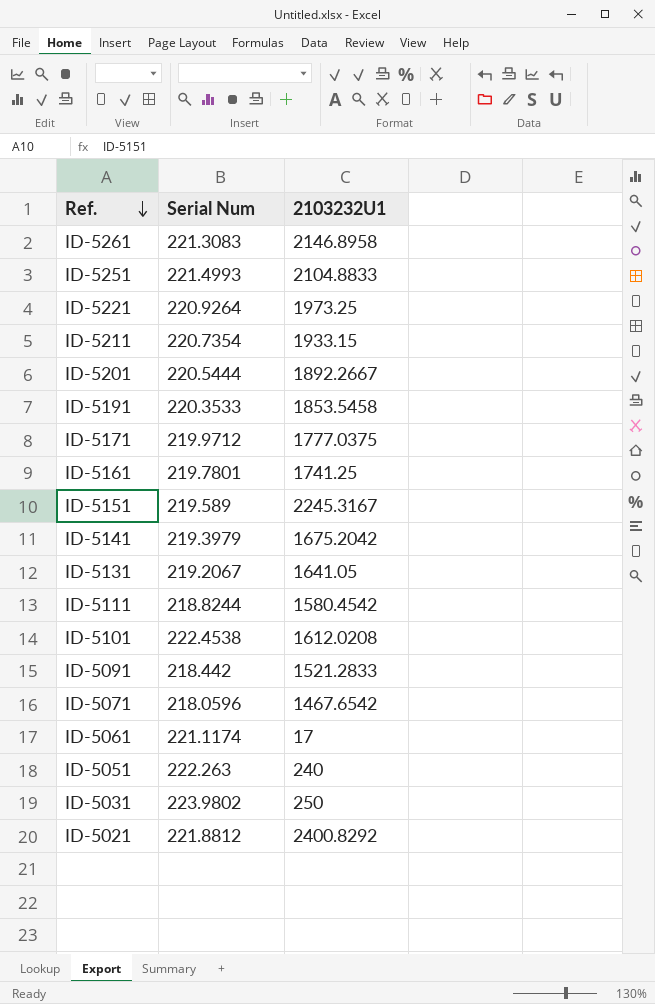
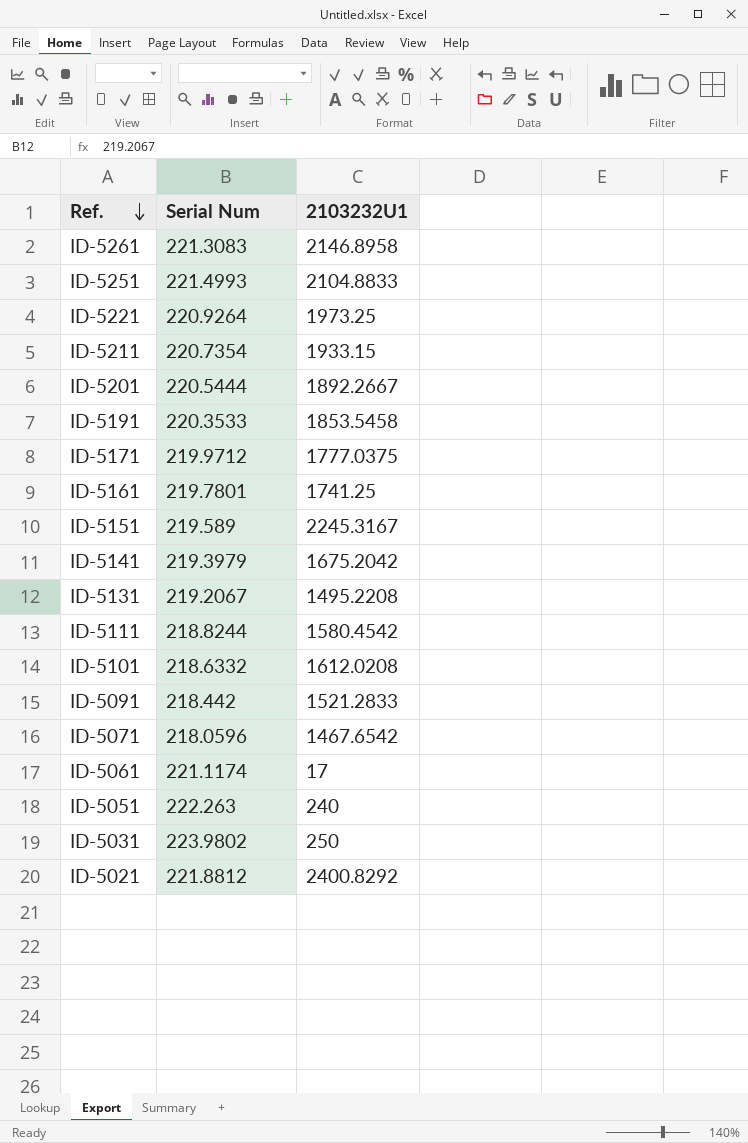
ID-5131 | 2103232U1: 1641.05 -> 1495.2208
ID-5101 | Serial Num: 222.4538 -> 218.6332

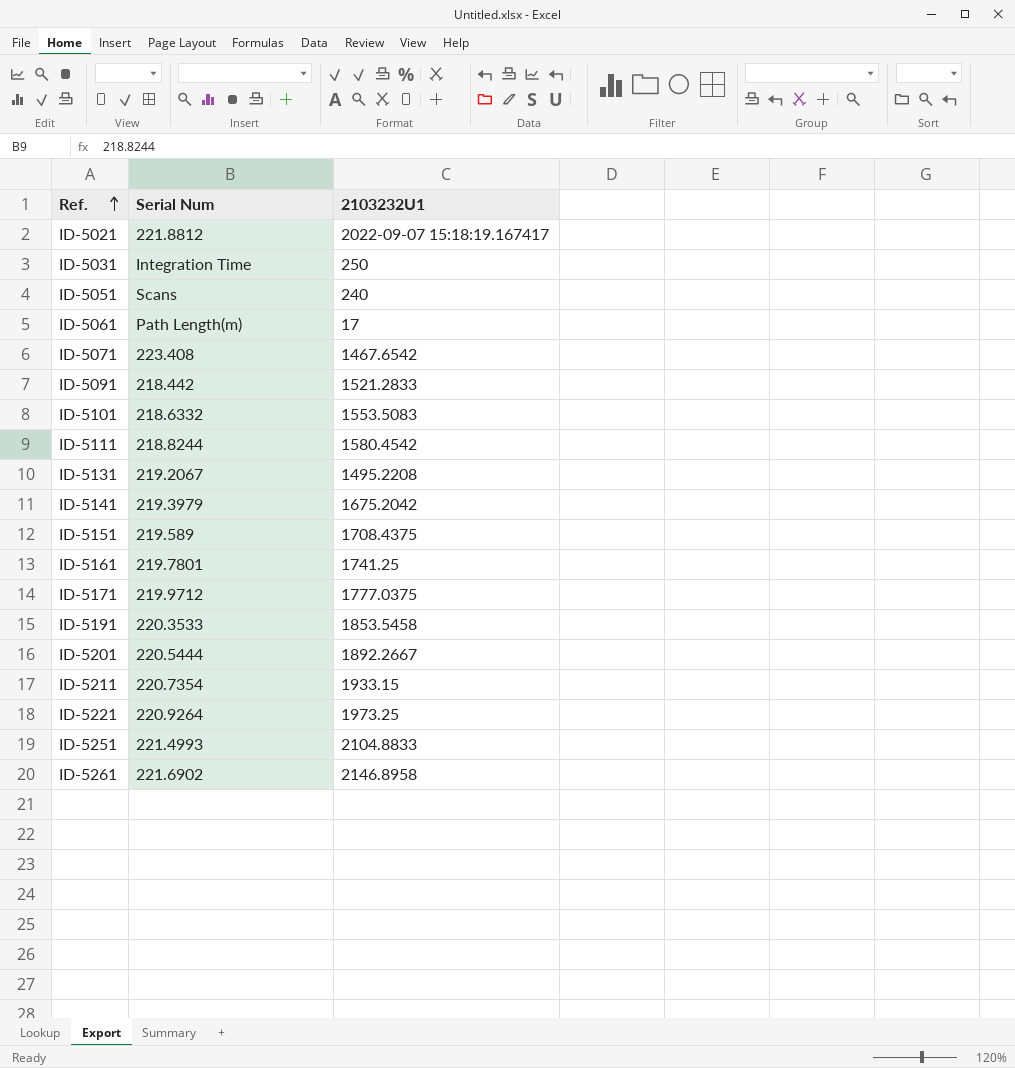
row order: Ref. descending -> Ref. ascending
ID-5021 | 2103232U1: 2400.8292 -> 2022-09-07 15:18:19.167417
ID-5031 | Serial Num: 223.9802 -> Integration Time
ID-5051 | Serial Num: 222.263 -> Scans
ID-5061 | Serial Num: 221.1174 -> Path Length(m)
ID-5071 | Serial Num: 218.0596 -> 223.408
ID-5101 | 2103232U1: 1612.0208 -> 1553.5083
ID-5151 | 2103232U1: 2245.3167 -> 1708.4375
ID-5261 | Serial Num: 221.3083 -> 221.6902

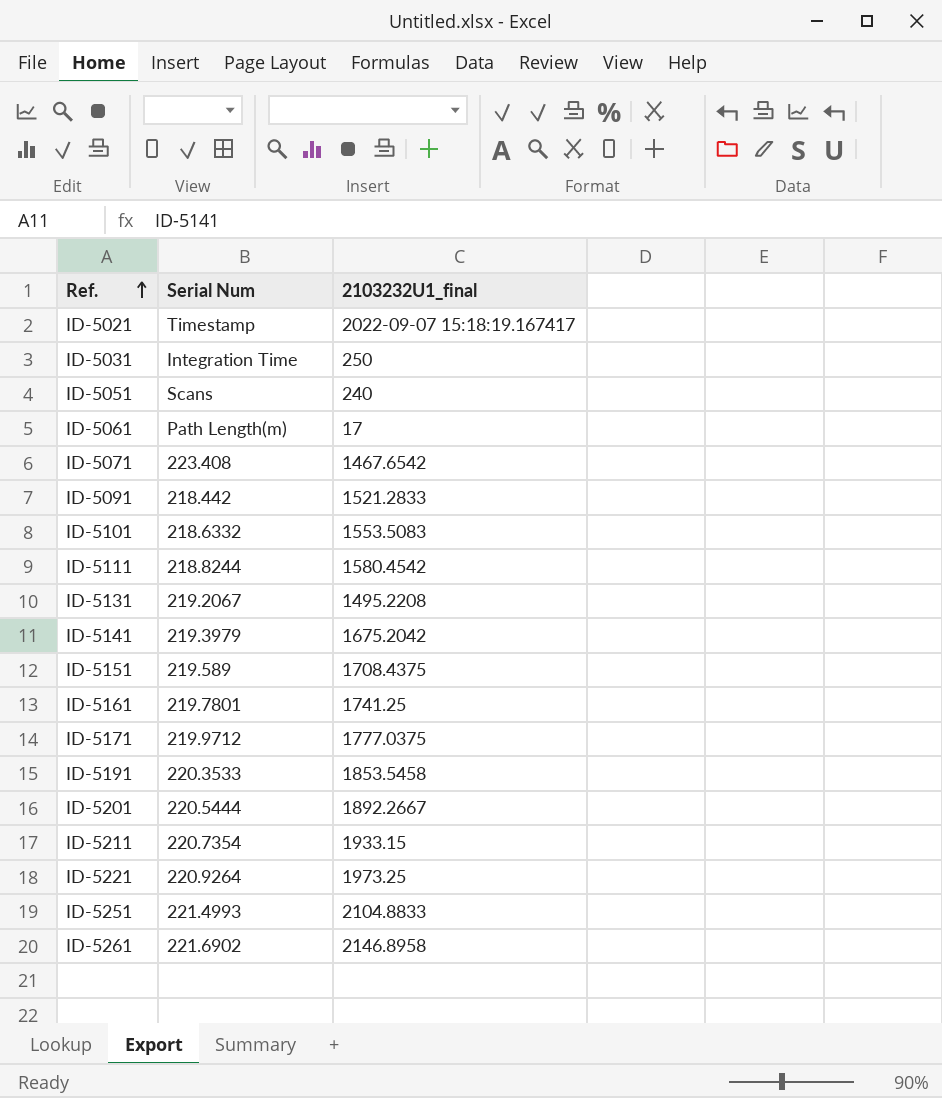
column name: 2103232U1 -> 2103232U1_final
ID-5021 | Serial Num: 221.8812 -> Timestamp

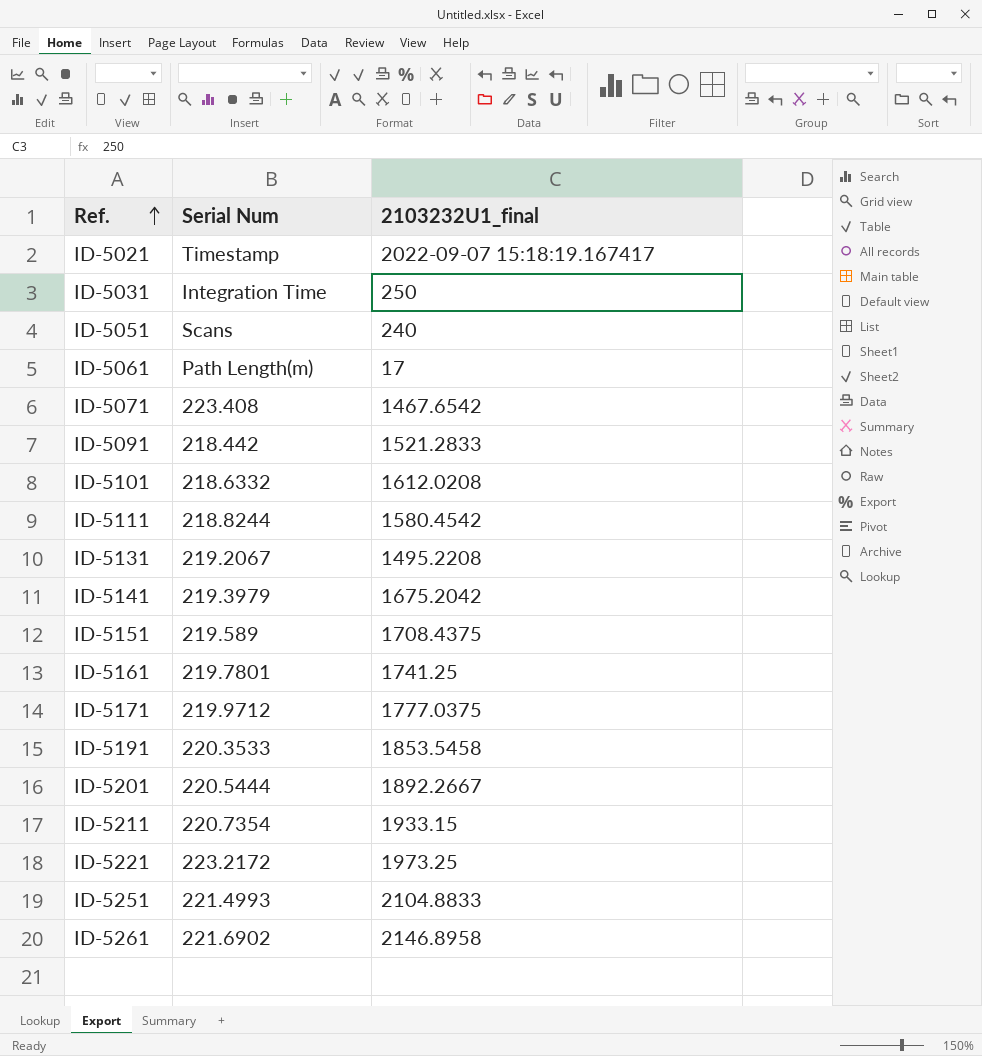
ID-5101 | 2103232U1_final: 1553.5083 -> 1612.0208
ID-5221 | Serial Num: 220.9264 -> 223.2172

